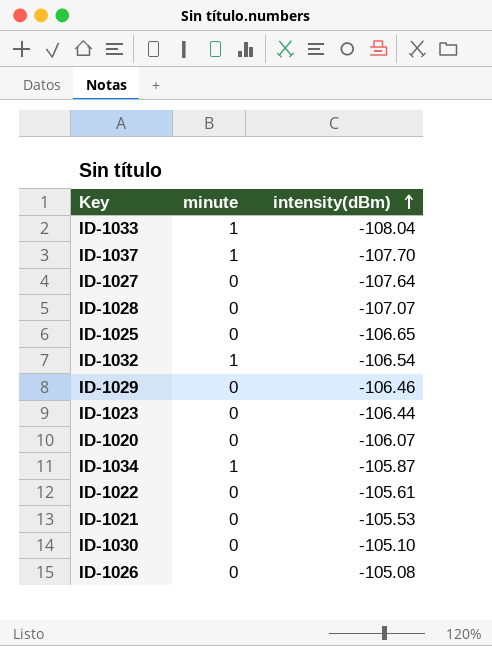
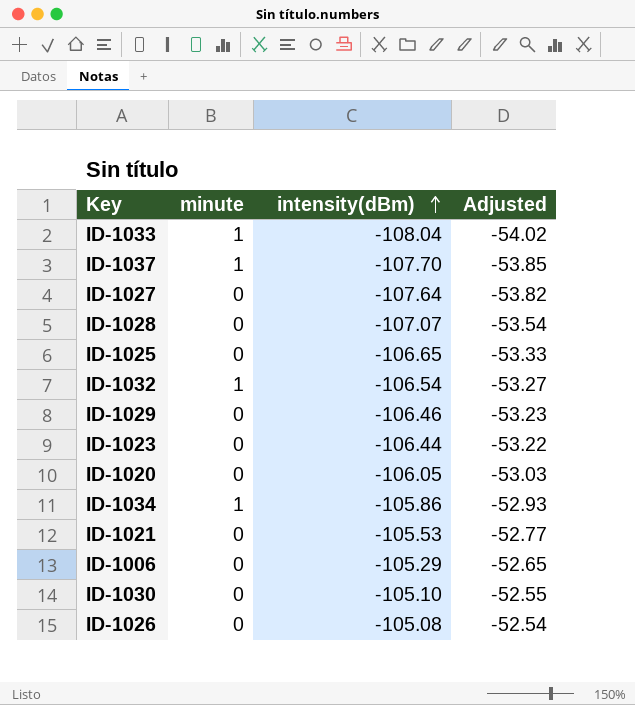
column Adjusted | formula: none -> [intensity(dBm)] * 0.5
row ID-1022: 0 | -105.61 -> none
ID-1020 | intensity(dBm): -106.07 -> -106.05
ID-1034 | intensity(dBm): -105.87 -> -105.86
row ID-1006: none -> 0 | -105.29 | -52.65

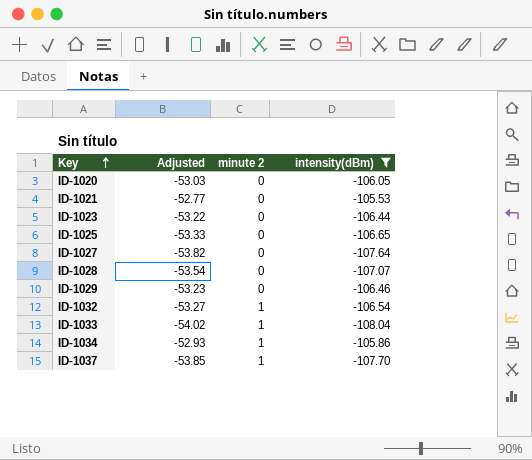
filter: none -> intensity(dBm) <= -105.53
row order: intensity(dBm) ascending -> Key ascending
column Adjusted | position: 4 -> 2
column name: minute -> minute 2

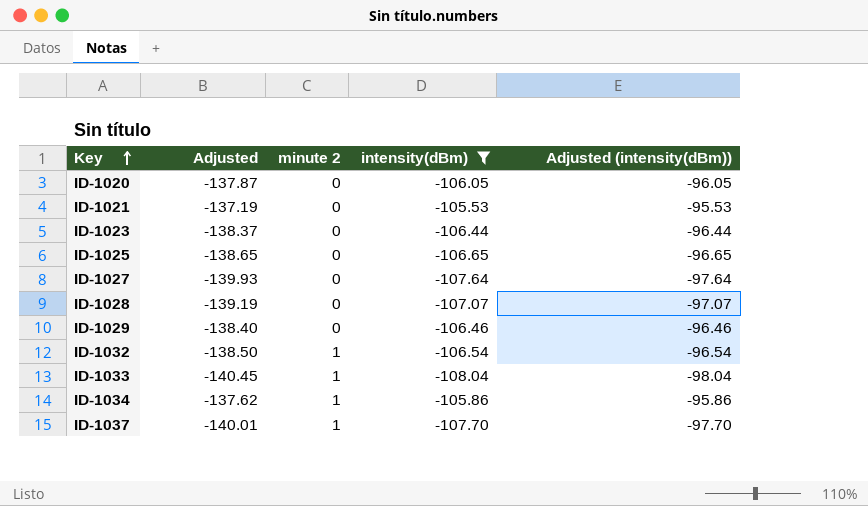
column Adjusted | formula: [intensity(dBm)] * 0.5 -> [intensity(dBm)] * 1.3
column Adjusted (intensity(dBm)) | formula: none -> [intensity(dBm)] + 10

